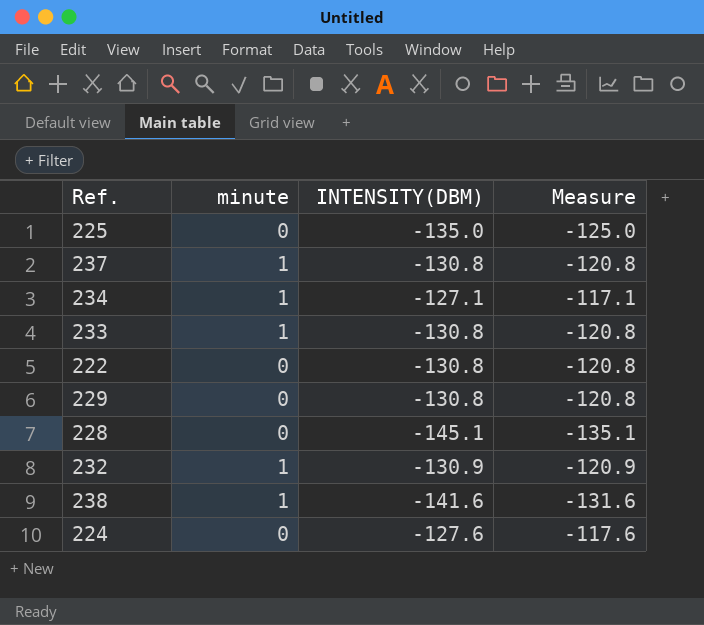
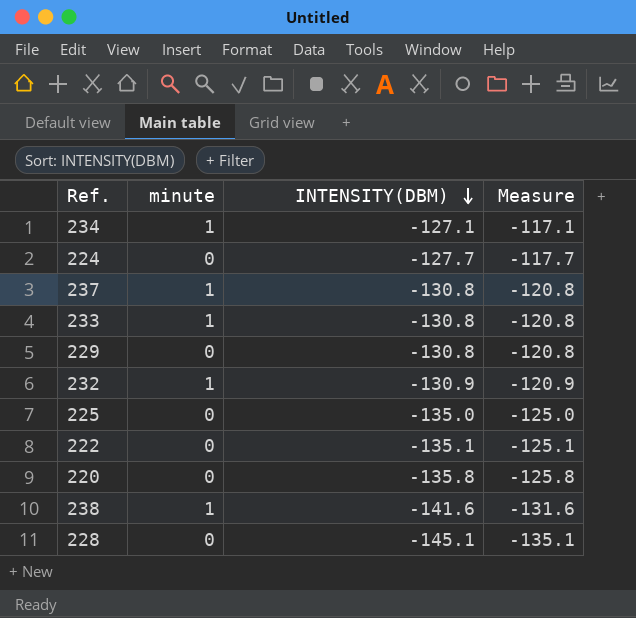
row order: none -> INTENSITY(DBM) descending
224 | INTENSITY(DBM): -127.6 -> -127.7
224 | Measure: -117.6 -> -117.7
222 | INTENSITY(DBM): -130.8 -> -135.1
222 | Measure: -120.8 -> -125.1
row 220: none -> 0 | -135.8 | -125.8

